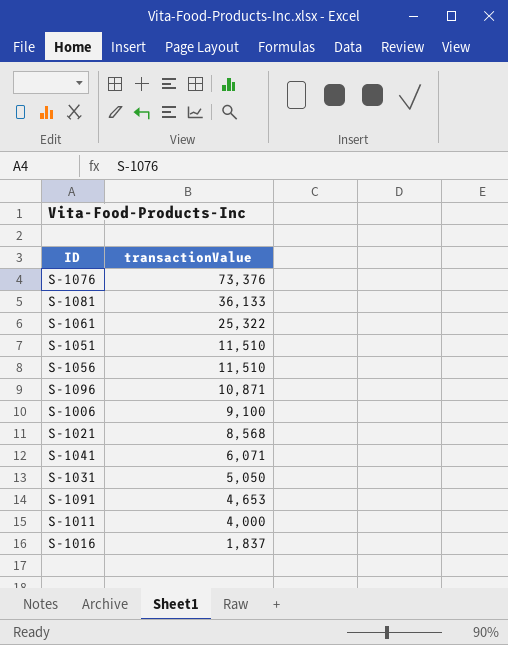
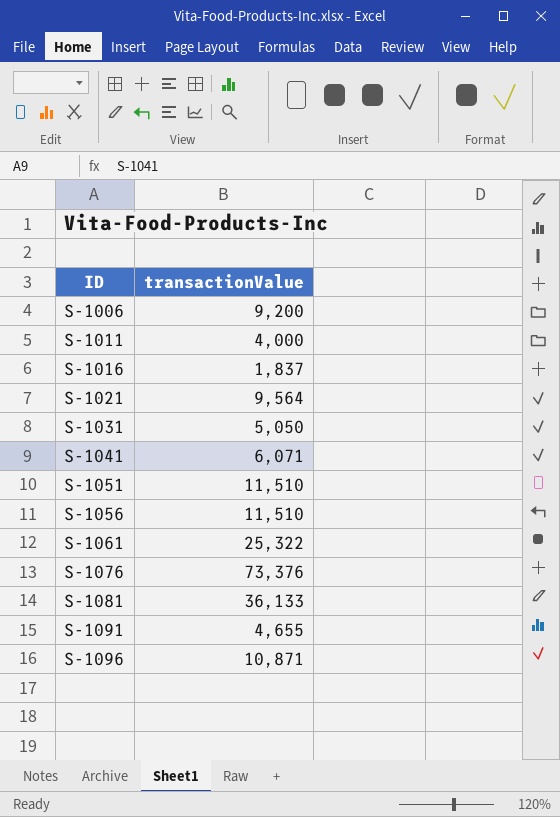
row order: transactionValue descending -> ID ascending
S-1006 | transactionValue: 9,100 -> 9,200
S-1021 | transactionValue: 8,568 -> 9,564
S-1091 | transactionValue: 4,653 -> 4,655

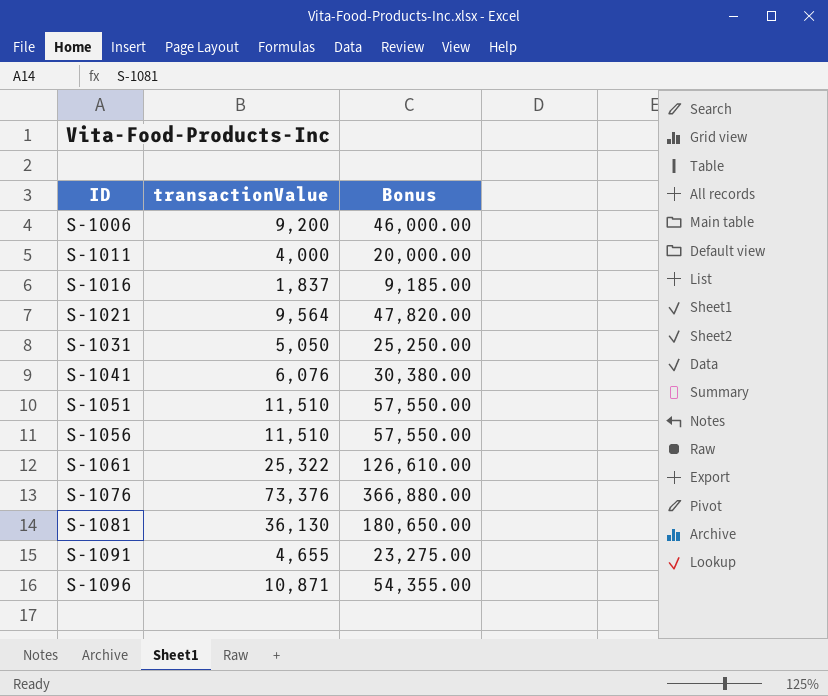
column Bonus | formula: none -> [transactionValue] * 5
S-1041 | transactionValue: 6,071 -> 6,076
S-1081 | transactionValue: 36,133 -> 36,130

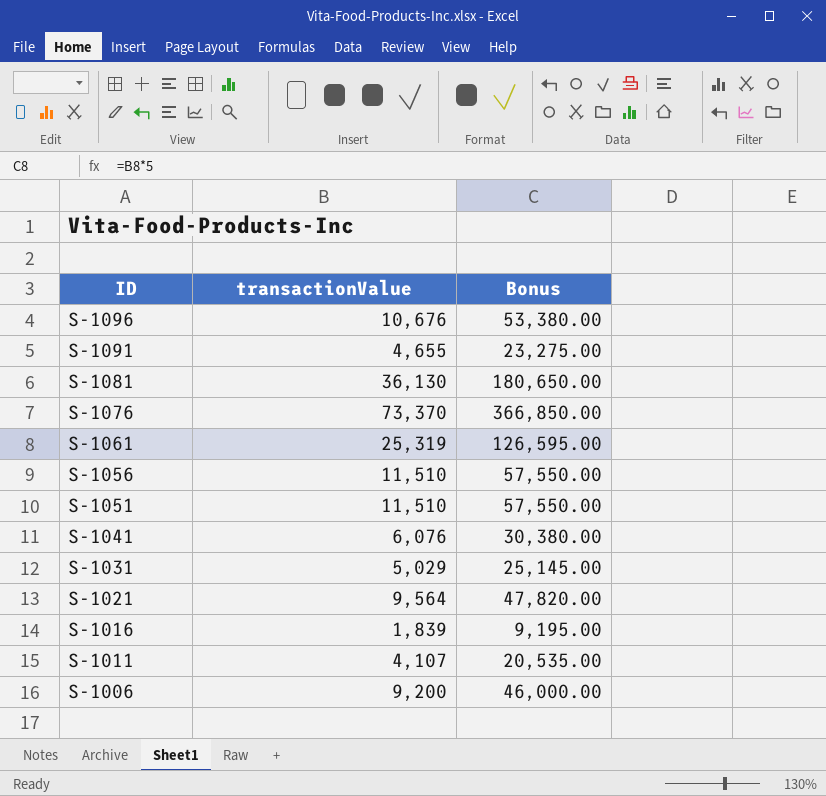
row order: ID ascending -> ID descending
S-1096 | transactionValue: 10,871 -> 10,676
S-1096 | Bonus: 54,355.00 -> 53,380.00
S-1076 | transactionValue: 73,376 -> 73,370
S-1076 | Bonus: 366,880.00 -> 366,850.00
S-1061 | transactionValue: 25,322 -> 25,319
S-1061 | Bonus: 126,610.00 -> 126,595.00
S-1031 | transactionValue: 5,050 -> 5,029
S-1031 | Bonus: 25,250.00 -> 25,145.00
S-1016 | transactionValue: 1,837 -> 1,839
S-1016 | Bonus: 9,185.00 -> 9,195.00
S-1011 | transactionValue: 4,000 -> 4,107
S-1011 | Bonus: 20,000.00 -> 20,535.00

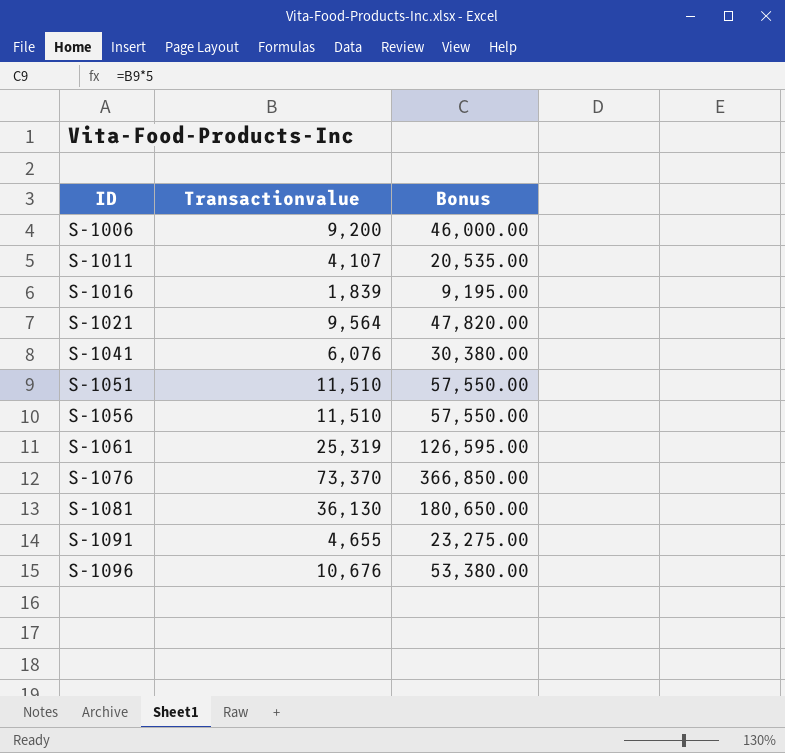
row order: ID descending -> ID ascending
column name: transactionValue -> Transactionvalue
row S-1031: 5,029 | 25,145.00 -> none

